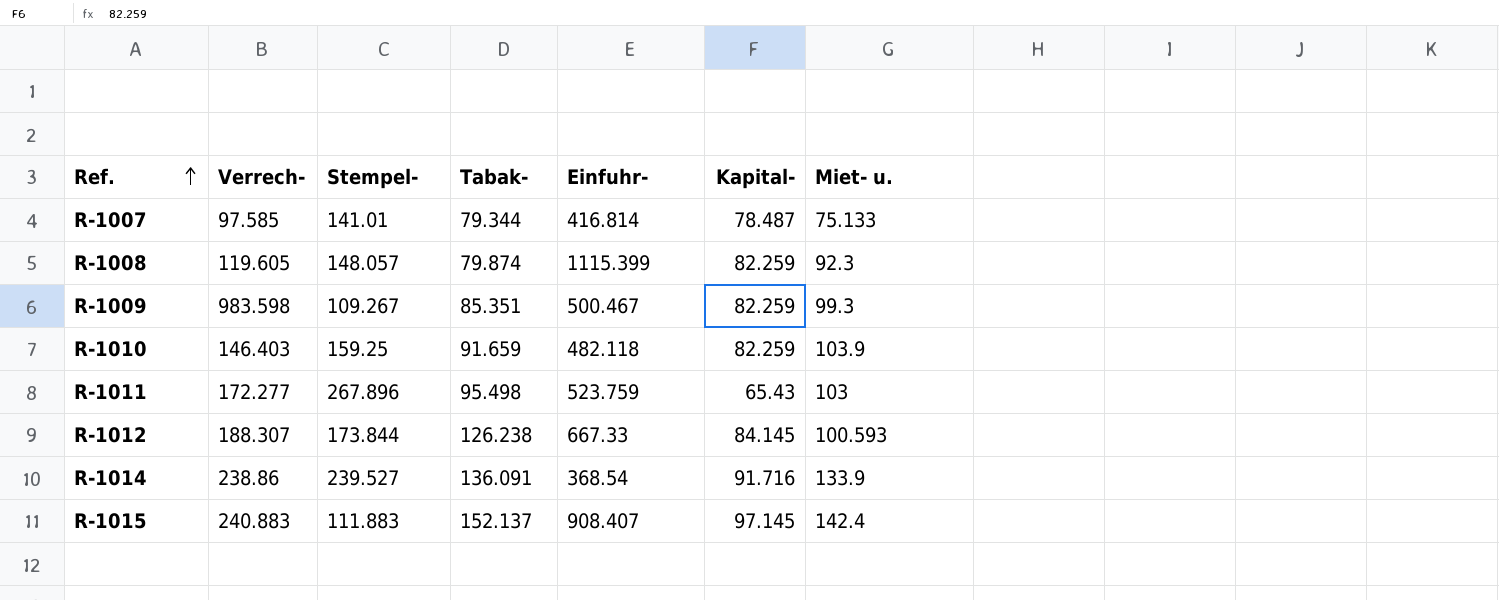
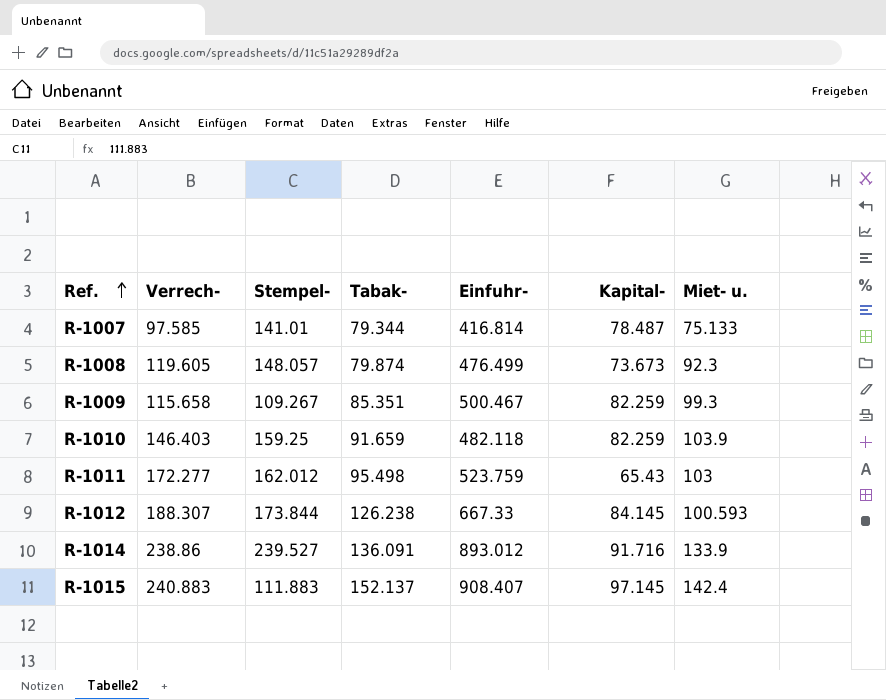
R-1008 | Einfuhr-: 1115.399 -> 476.499
R-1008 | Kapital-: 82.259 -> 73.673
R-1009 | Verrech-: 983.598 -> 115.658
R-1011 | Stempel-: 267.896 -> 162.012
R-1014 | Einfuhr-: 368.54 -> 893.012

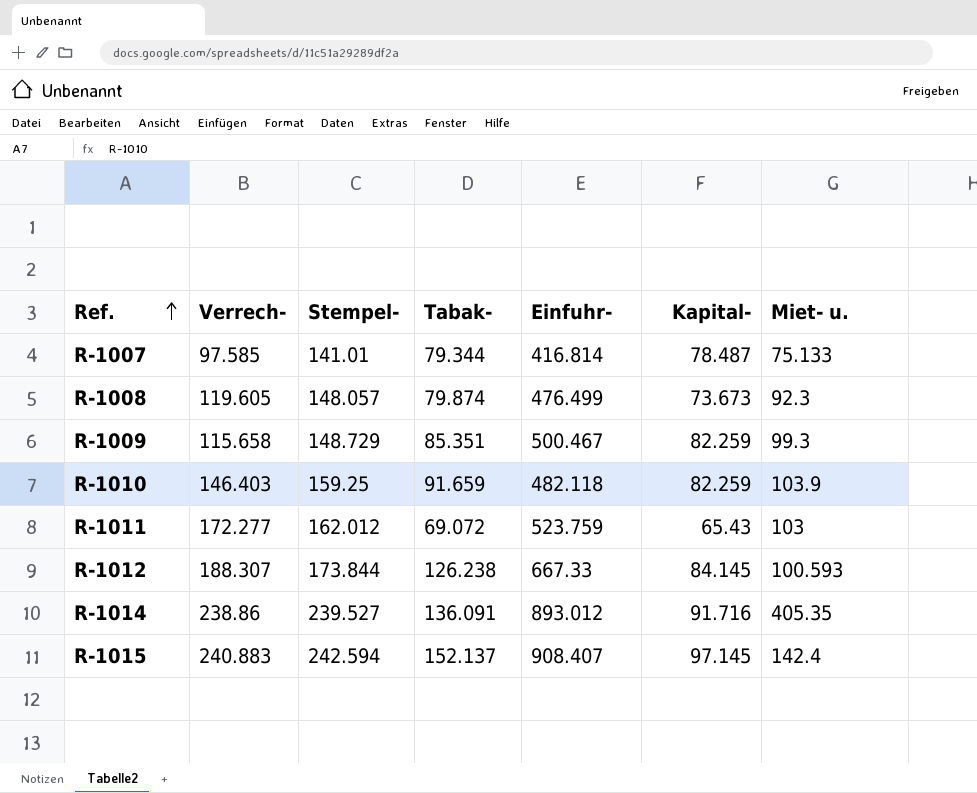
R-1009 | Stempel-: 109.267 -> 148.729
R-1011 | Tabak-: 95.498 -> 69.072
R-1014 | Miet- u.: 133.9 -> 405.35
R-1015 | Stempel-: 111.883 -> 242.594

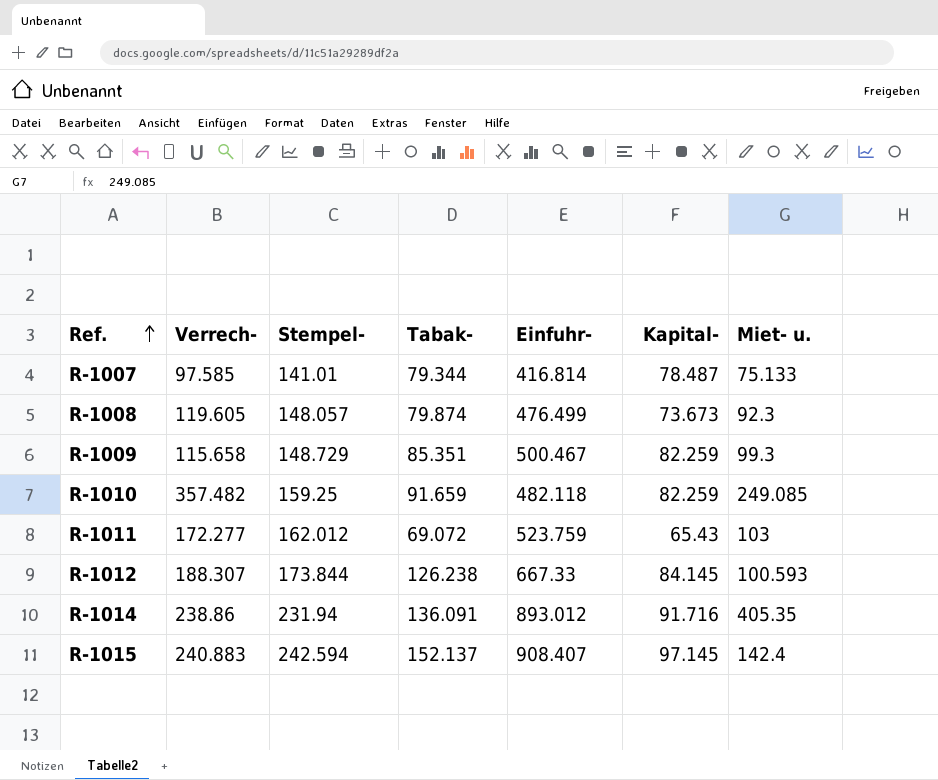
R-1010 | Verrech-: 146.403 -> 357.482
R-1010 | Miet- u.: 103.9 -> 249.085
R-1014 | Stempel-: 239.527 -> 231.94

